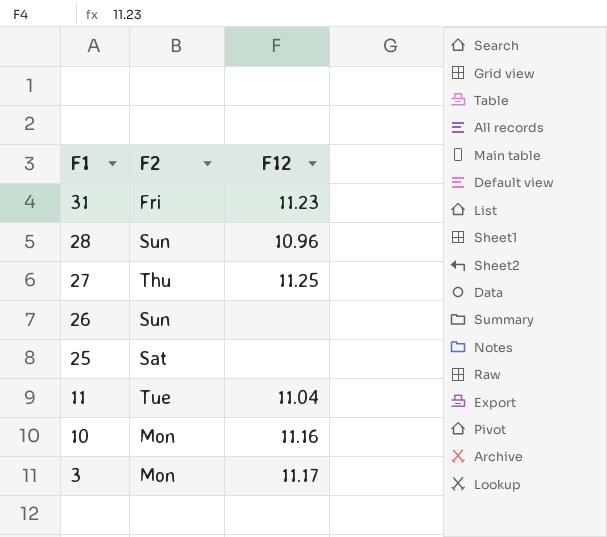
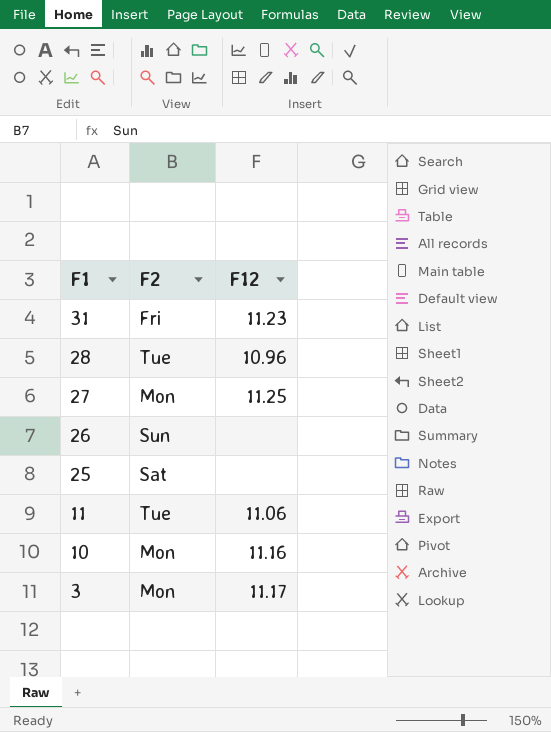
28 | F2: Sun -> Tue
27 | F2: Thu -> Mon
11 | F12: 11.04 -> 11.06

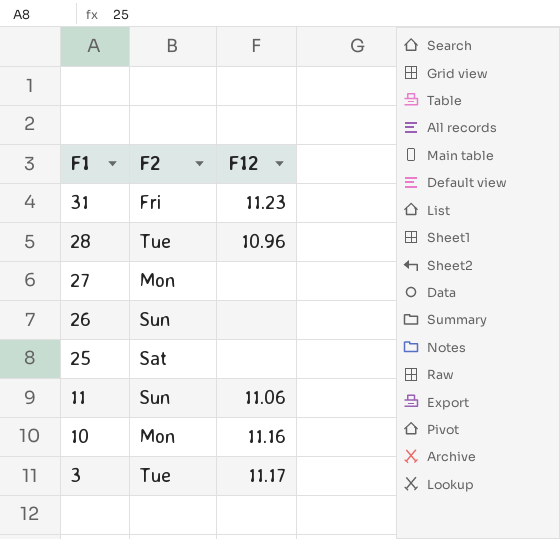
27 | F12: 11.25 -> none
11 | F2: Tue -> Sun
3 | F2: Mon -> Tue

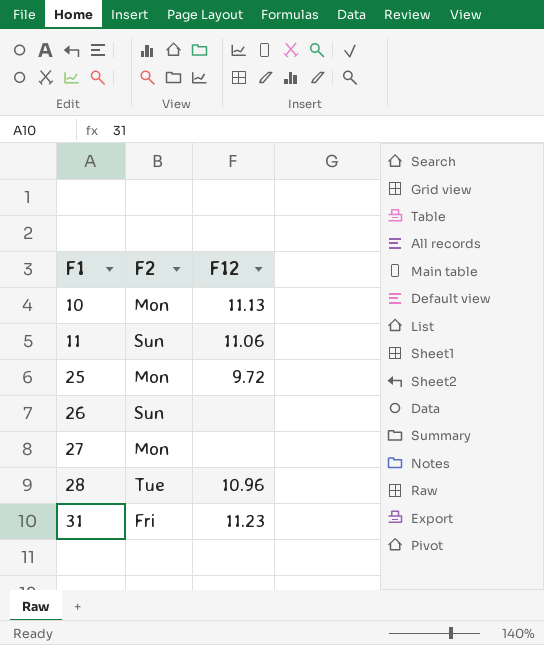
row order: F1 descending -> F1 ascending
row 3: Tue | 11.17 -> none
10 | F12: 11.16 -> 11.13
25 | F2: Sat -> Mon
25 | F12: none -> 9.72

